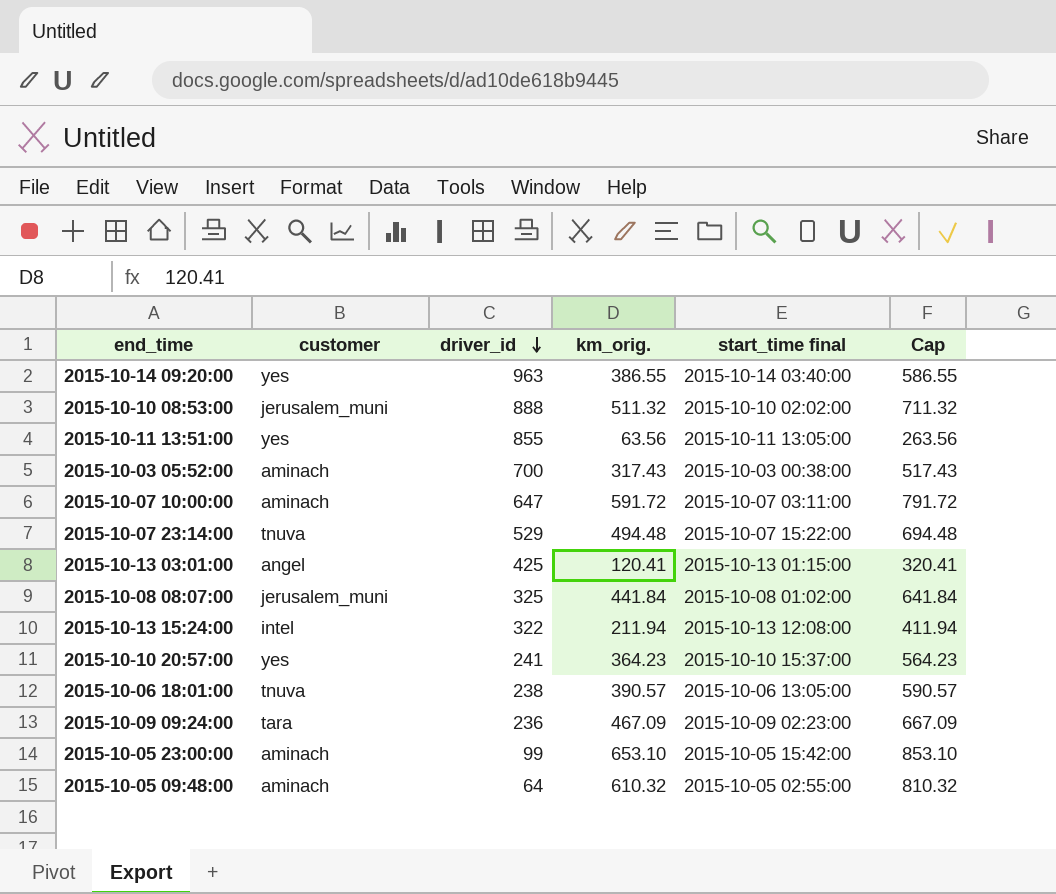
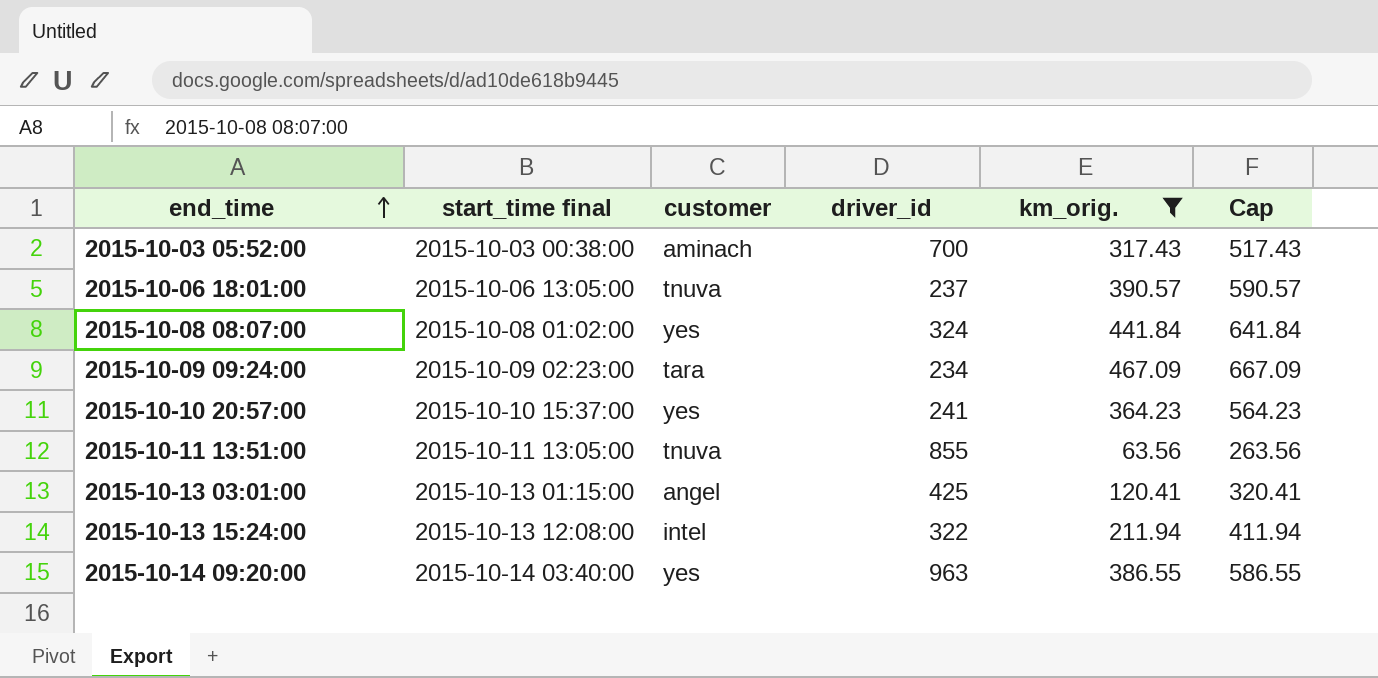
filter: none -> km_orig. <= 467.09
row order: driver_id descending -> end_time ascending
column start_time final | position: 5 -> 2
2015-10-06 18:01:00 | driver_id: 238 -> 237
2015-10-08 08:07:00 | customer: jerusalem_muni -> yes
2015-10-08 08:07:00 | driver_id: 325 -> 324
2015-10-09 09:24:00 | driver_id: 236 -> 234
2015-10-11 13:51:00 | customer: yes -> tnuva

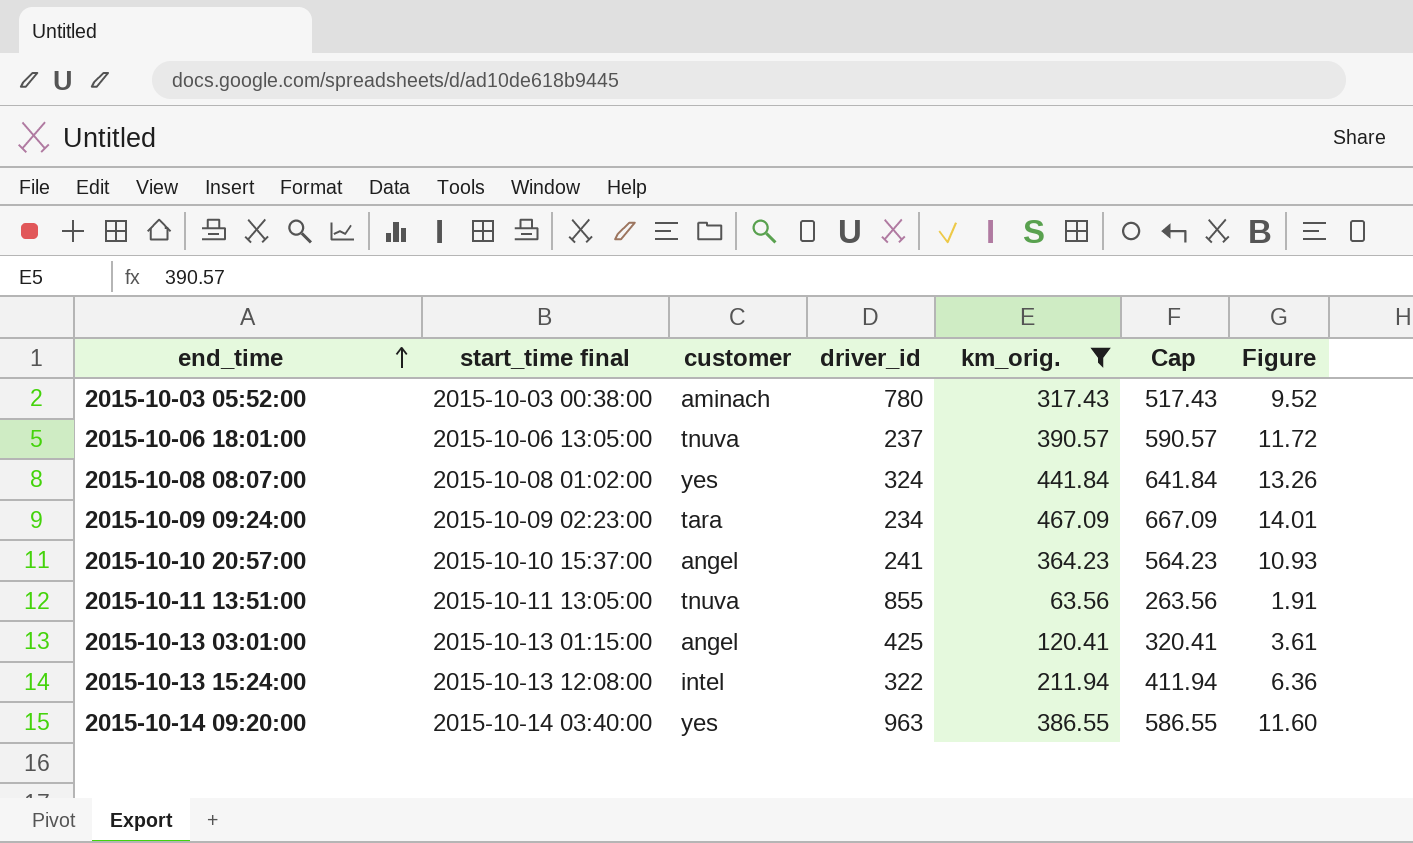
column Figure | formula: none -> [km_orig.] * 0.03
2015-10-03 05:52:00 | driver_id: 700 -> 780
2015-10-10 20:57:00 | customer: yes -> angel

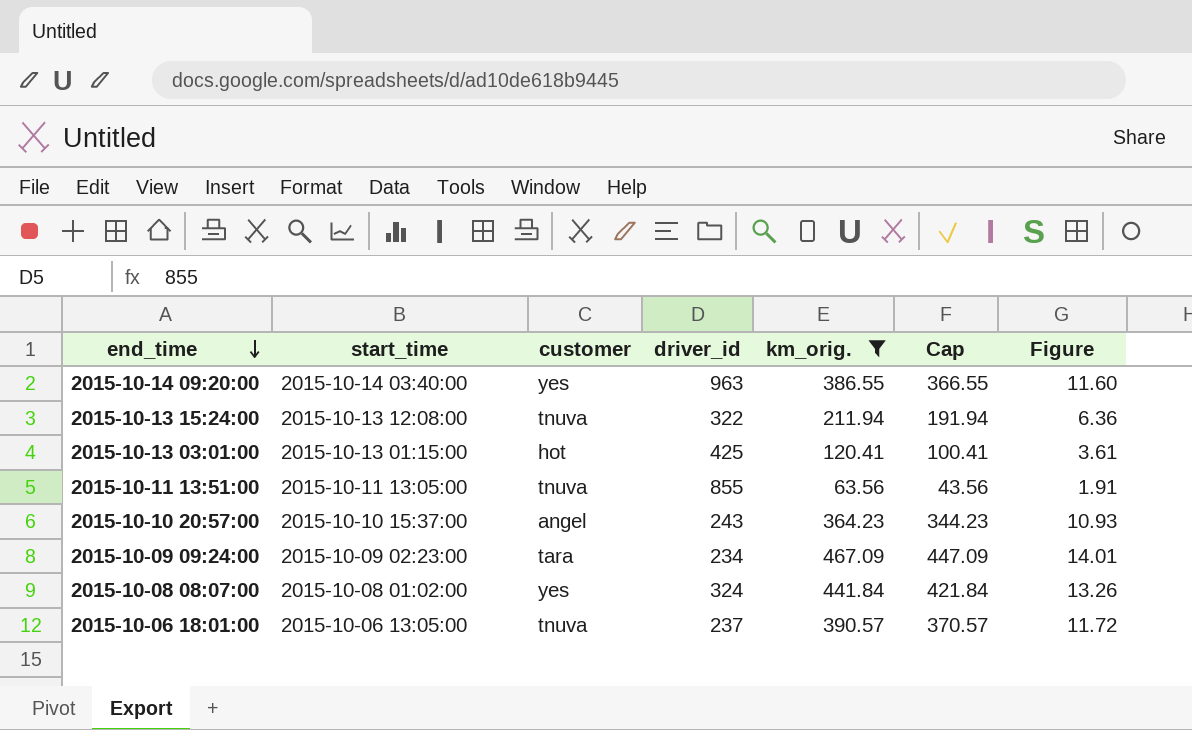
row order: end_time ascending -> end_time descending
column name: start_time final -> start_time
column Cap | formula: [km_orig.] + 200 -> [km_orig.] - 20
row 2015-10-03 05:52:00: 2015-10-03 00:38:00 | aminach | 780 | 317.43 | 517.43 | 9.52 -> none
2015-10-13 15:24:00 | customer: intel -> tnuva
2015-10-13 03:01:00 | customer: angel -> hot
2015-10-10 20:57:00 | driver_id: 241 -> 243

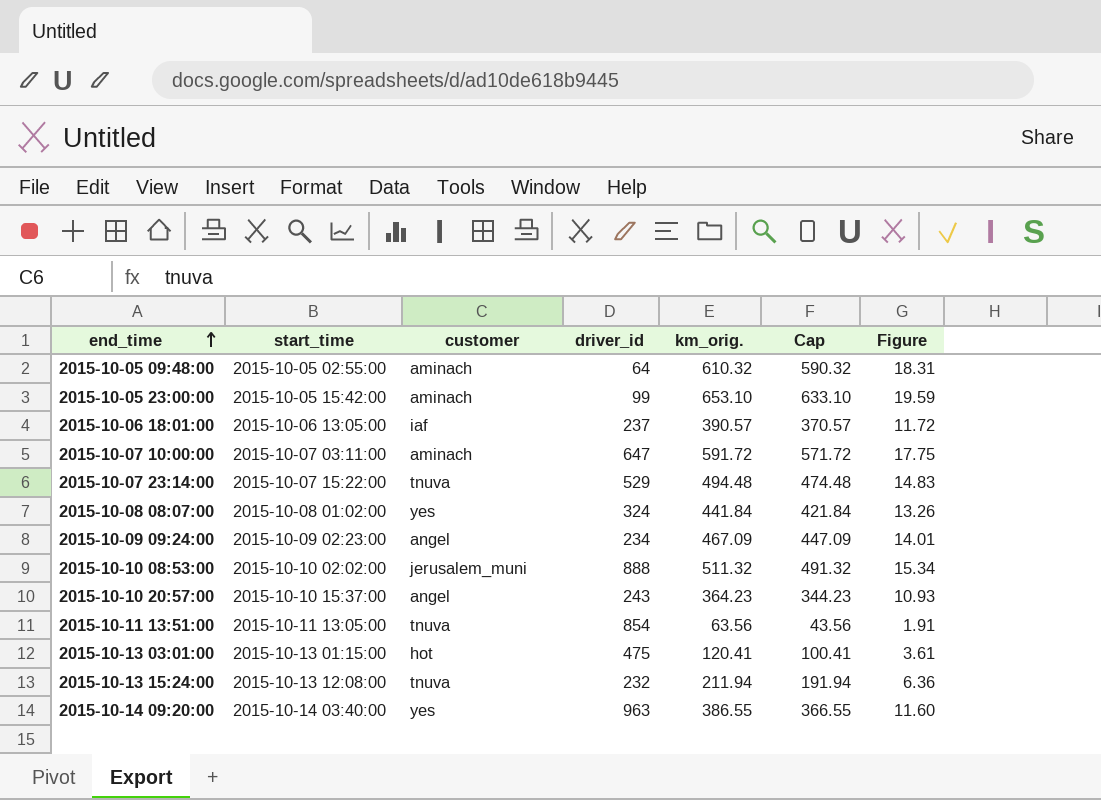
filter: km_orig. <= 467.09 -> none
row order: end_time descending -> end_time ascending
2015-10-06 18:01:00 | customer: tnuva -> iaf
2015-10-09 09:24:00 | customer: tara -> angel
2015-10-11 13:51:00 | driver_id: 855 -> 854
2015-10-13 03:01:00 | driver_id: 425 -> 475
2015-10-13 15:24:00 | driver_id: 322 -> 232

